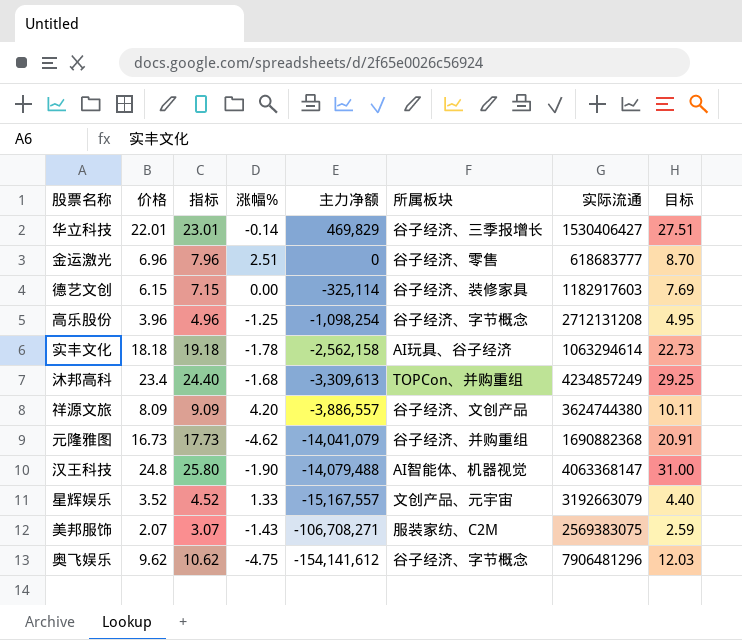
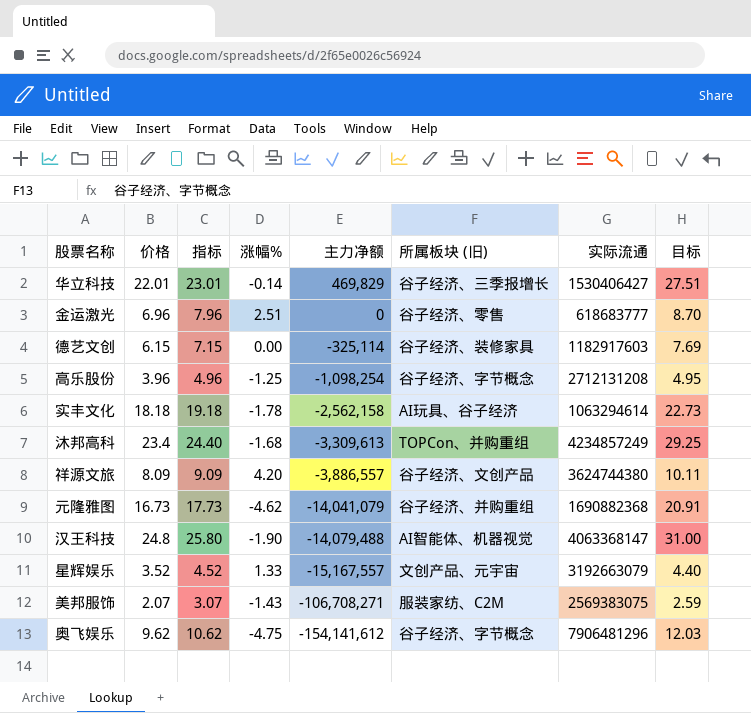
column name: 所属板块 -> 所属板块 (旧)

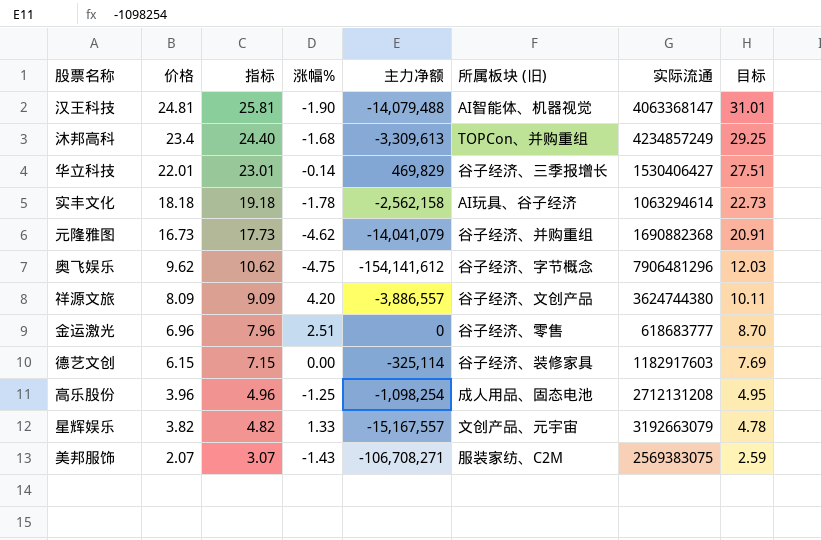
row order: 主力净额 descending -> 价格 descending
汉王科技 | 价格: 24.8 -> 24.81
汉王科技 | 指标: 25.80 -> 25.81
汉王科技 | 目标: 31.00 -> 31.01
高乐股份 | 所属板块 (旧): 谷子经济、字节概念 -> 成人用品、固态电池
星辉娱乐 | 价格: 3.52 -> 3.82
星辉娱乐 | 指标: 4.52 -> 4.82
星辉娱乐 | 目标: 4.40 -> 4.78

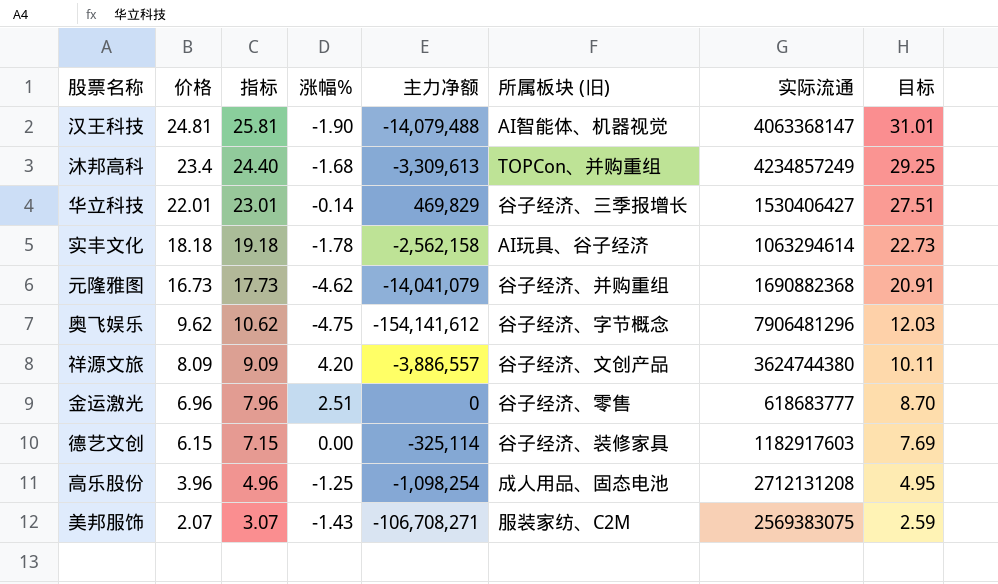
row 星辉娱乐: 3.82 | 4.82 | 1.33 | -15,167,557 | 文创产品、元宇宙 | 3192663079 | 4.78 -> none

